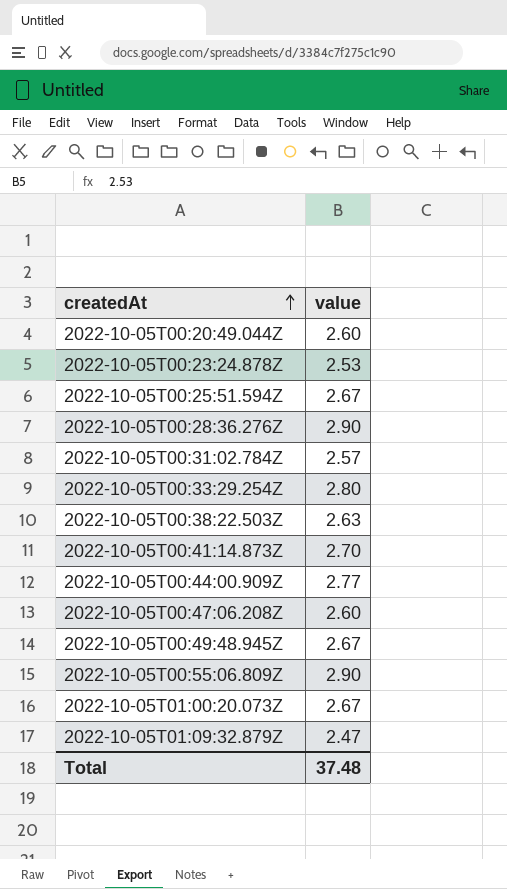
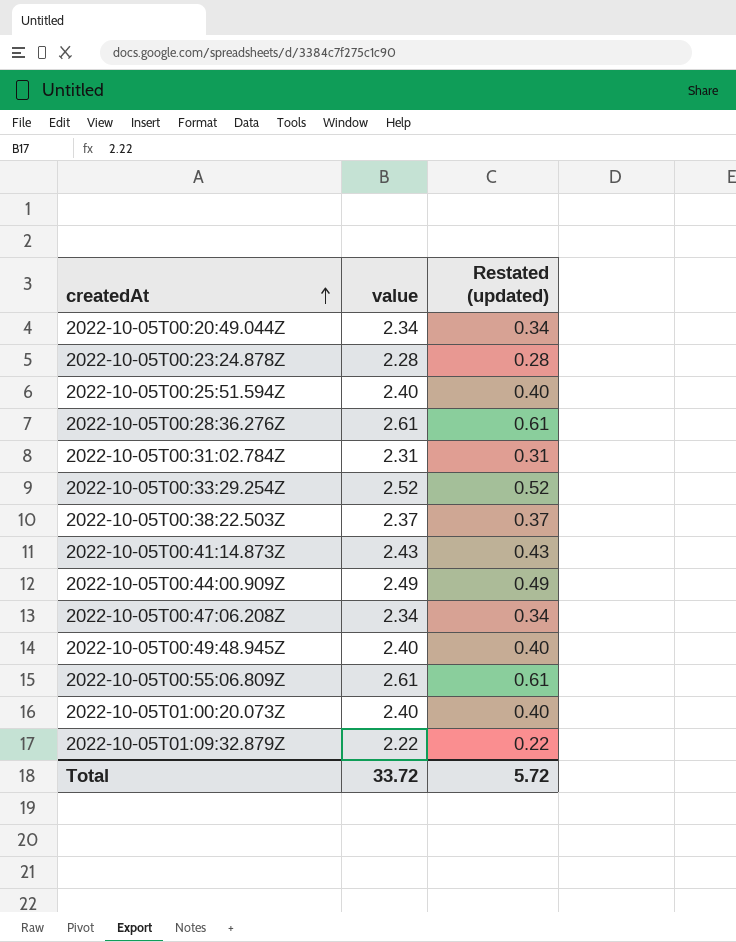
column Restated (updated) | formula: none -> [value] - 2
2022-10-05T00:20:49.044Z | value: 2.60 -> 2.34
2022-10-05T00:23:24.878Z | value: 2.53 -> 2.28
2022-10-05T00:25:51.594Z | value: 2.67 -> 2.40
2022-10-05T00:28:36.276Z | value: 2.90 -> 2.61
2022-10-05T00:31:02.784Z | value: 2.57 -> 2.31
2022-10-05T00:33:29.254Z | value: 2.80 -> 2.52
2022-10-05T00:38:22.503Z | value: 2.63 -> 2.37
2022-10-05T00:41:14.873Z | value: 2.70 -> 2.43
2022-10-05T00:44:00.909Z | value: 2.77 -> 2.49
2022-10-05T00:47:06.208Z | value: 2.60 -> 2.34
2022-10-05T00:49:48.945Z | value: 2.67 -> 2.40
2022-10-05T00:55:06.809Z | value: 2.90 -> 2.61
2022-10-05T01:00:20.073Z | value: 2.67 -> 2.40
2022-10-05T01:09:32.879Z | value: 2.47 -> 2.22
Total | value: 37.48 -> 33.72

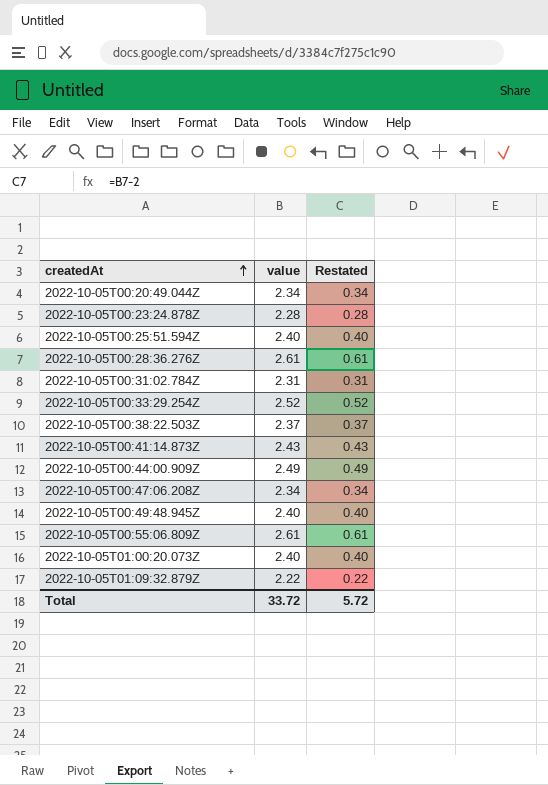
column name: Restated (updated) -> Restated

